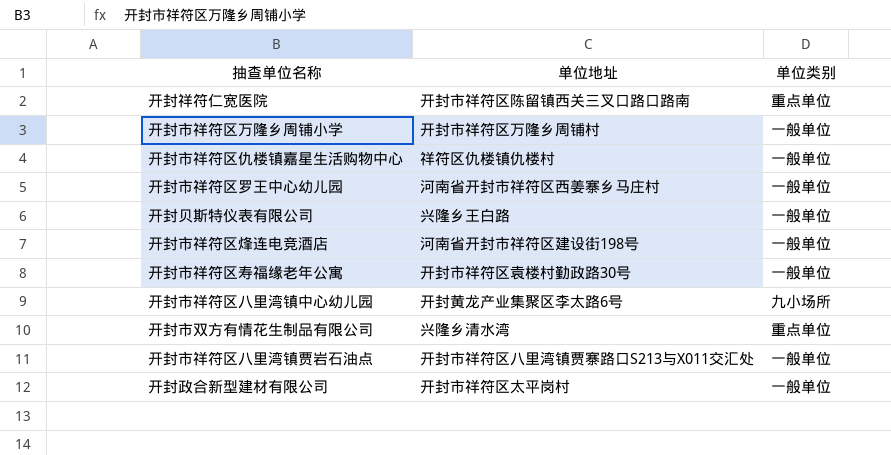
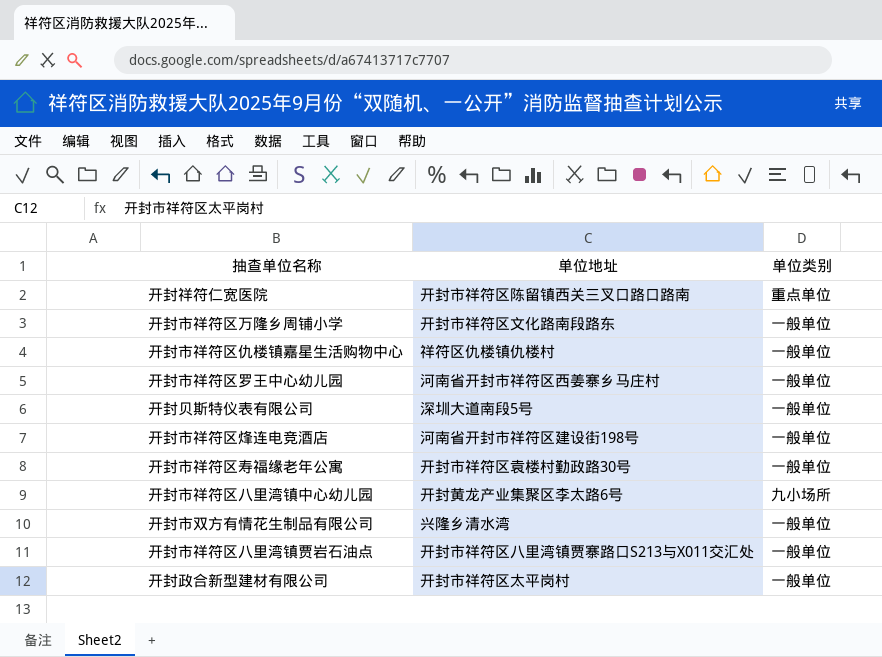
开封市祥符区万隆乡周铺小学 | 单位地址: 开封市祥符区万隆乡周铺村 -> 开封市祥符区文化路南段路东
开封贝斯特仪表有限公司 | 单位地址: 兴隆乡王白路 -> 深圳大道南段5号
开封市双方有情花生制品有限公司 | 单位类别: 重点单位 -> 一般单位

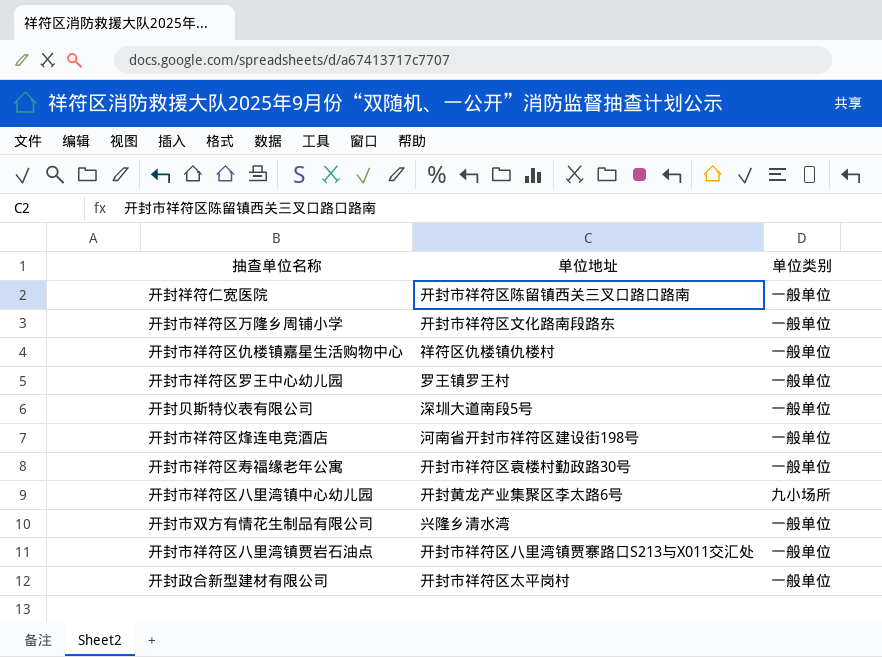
开封祥符仁宽医院 | 单位类别: 重点单位 -> 一般单位
开封市祥符区罗王中心幼儿园 | 单位地址: 河南省开封市祥符区西姜寨乡马庄村 -> 罗王镇罗王村

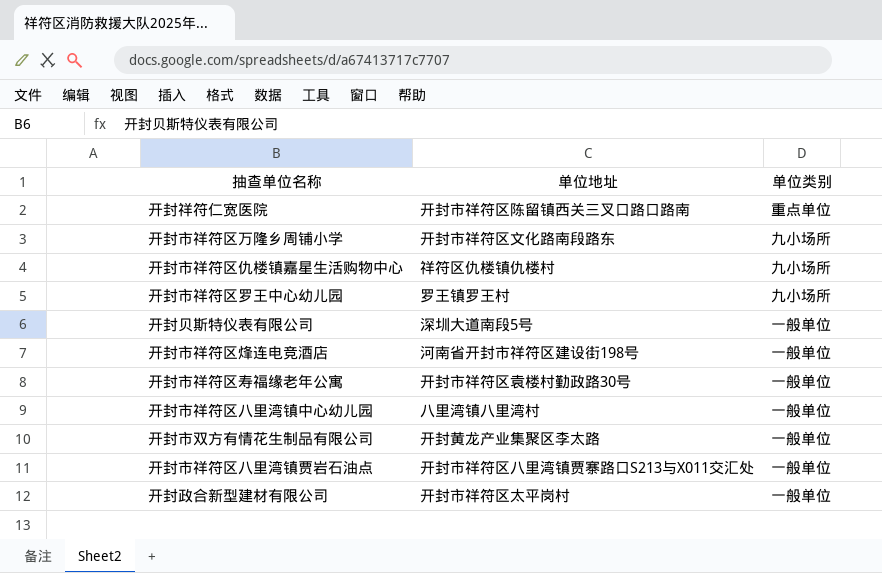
开封祥符仁宽医院 | 单位类别: 一般单位 -> 重点单位
开封市祥符区万隆乡周铺小学 | 单位类别: 一般单位 -> 九小场所
开封市祥符区仇楼镇嘉星生活购物中心 | 单位类别: 一般单位 -> 九小场所
开封市祥符区罗王中心幼儿园 | 单位类别: 一般单位 -> 九小场所
开封市祥符区八里湾镇中心幼儿园 | 单位地址: 开封黄龙产业集聚区李太路6号 -> 八里湾镇八里湾村
开封市祥符区八里湾镇中心幼儿园 | 单位类别: 九小场所 -> 一般单位
开封市双方有情花生制品有限公司 | 单位地址: 兴隆乡清水湾 -> 开封黄龙产业集聚区李太路

